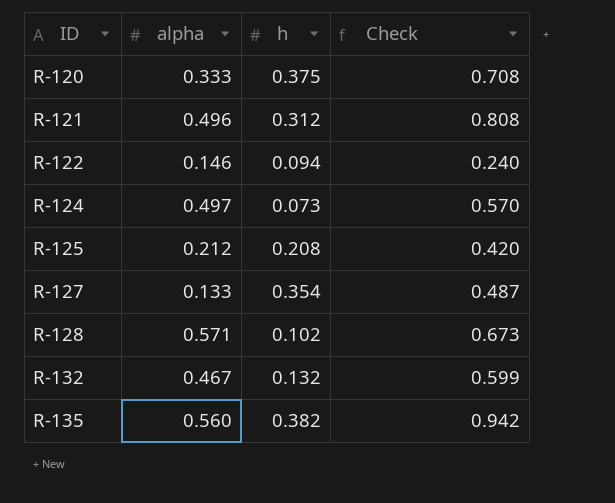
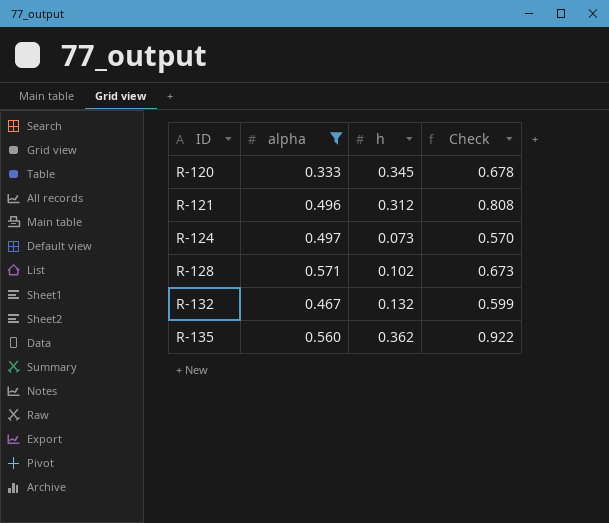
filter: none -> alpha >= 0.333
R-120 | h: 0.375 -> 0.345
R-120 | Check: 0.708 -> 0.678
R-135 | h: 0.382 -> 0.362
R-135 | Check: 0.942 -> 0.922

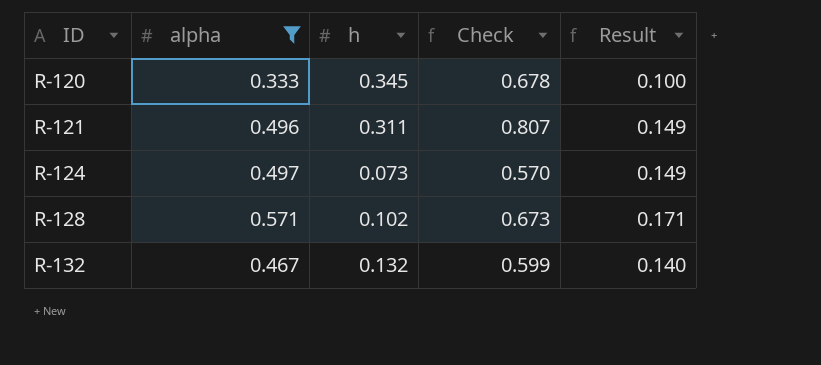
column Result | formula: none -> [alpha] * 0.3
row R-135: 0.560 | 0.362 | 0.922 -> none
R-121 | h: 0.312 -> 0.311
R-121 | Check: 0.808 -> 0.807

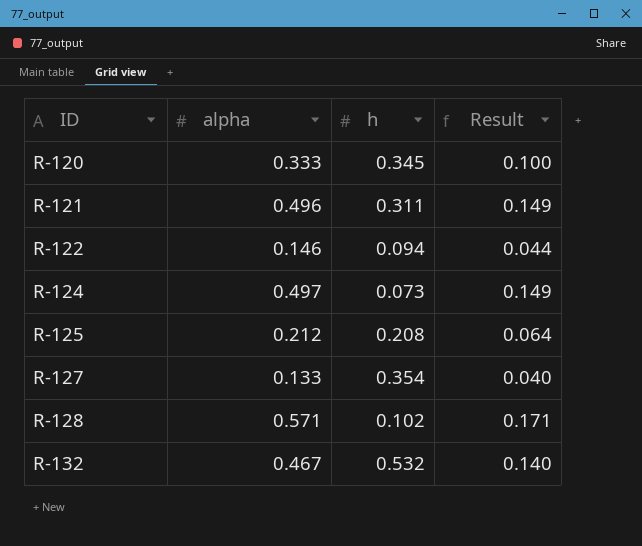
filter: alpha >= 0.333 -> none
column Check | formula: [alpha] + [h] -> none
R-132 | h: 0.132 -> 0.532

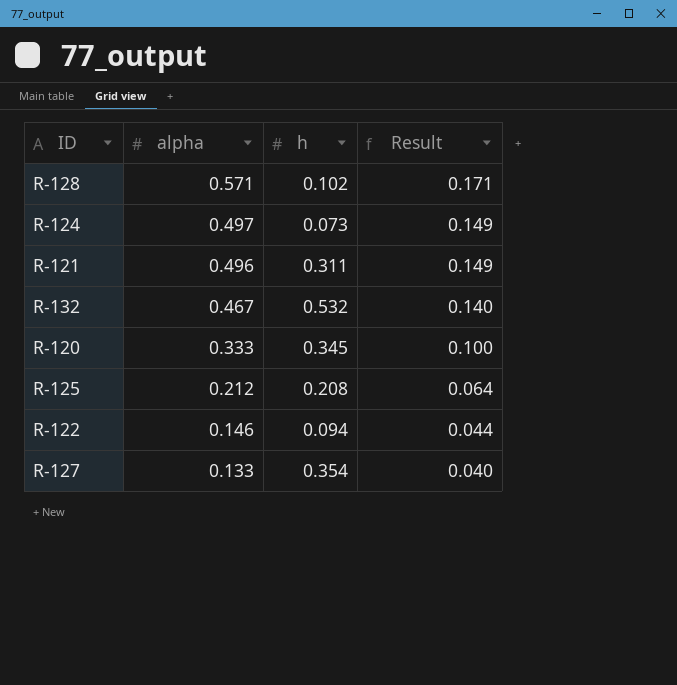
row order: ID ascending -> alpha descending

